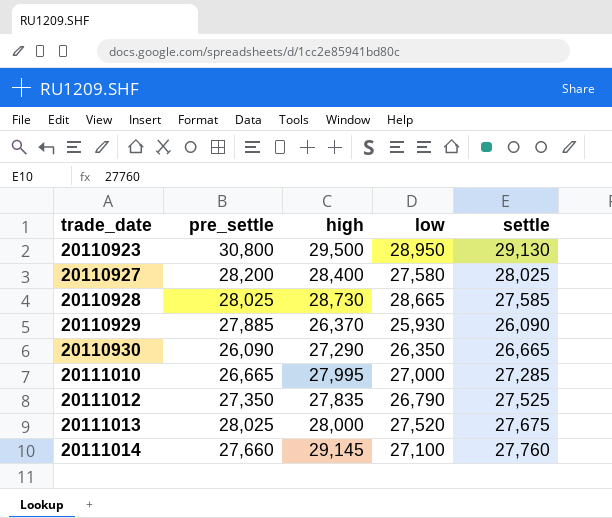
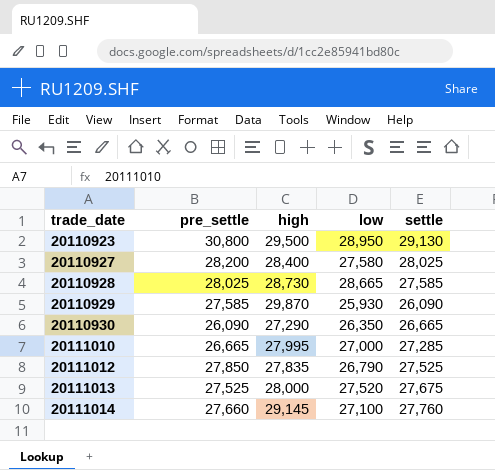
20110929 | pre_settle: 27,885 -> 27,585
20110929 | high: 26,370 -> 29,870
20111012 | pre_settle: 27,350 -> 27,850
20111013 | pre_settle: 28,025 -> 27,525

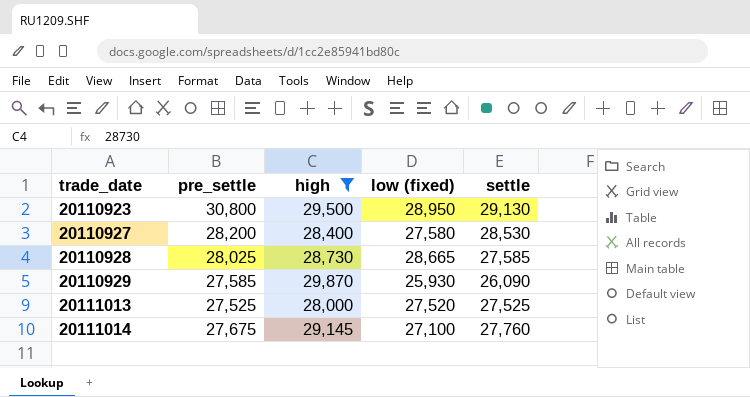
filter: none -> high >= 28,000
column name: low -> low (fixed)
20110927 | settle: 28,025 -> 28,530
20111013 | settle: 27,675 -> 27,525
20111014 | pre_settle: 27,660 -> 27,675

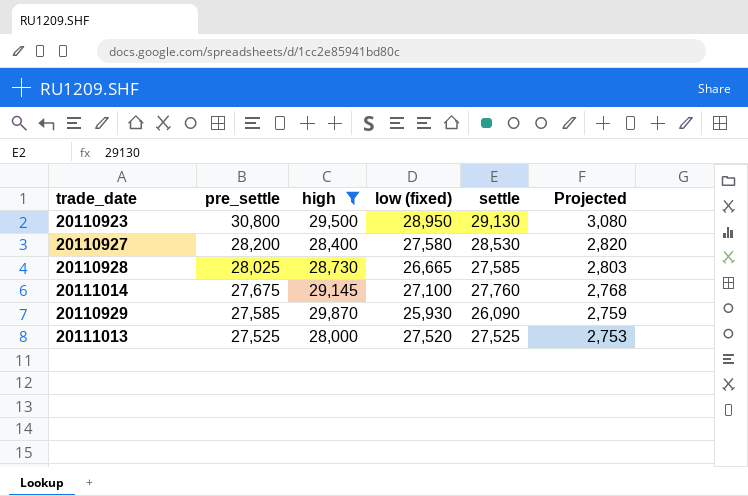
row order: trade_date ascending -> pre_settle descending
column Projected | formula: none -> [pre_settle] * 0.1
20110928 | low (fixed): 28,665 -> 26,665

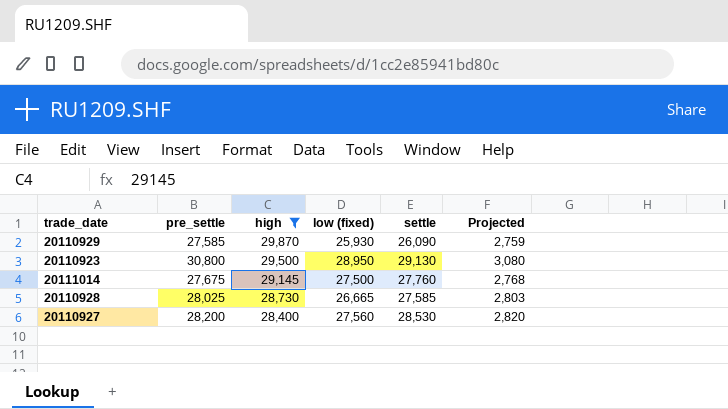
row order: pre_settle descending -> high descending
row 20111013: 27,525 | 28,000 | 27,520 | 27,525 | 2,753 -> none
20111014 | low (fixed): 27,100 -> 27,500
20110927 | low (fixed): 27,580 -> 27,560

